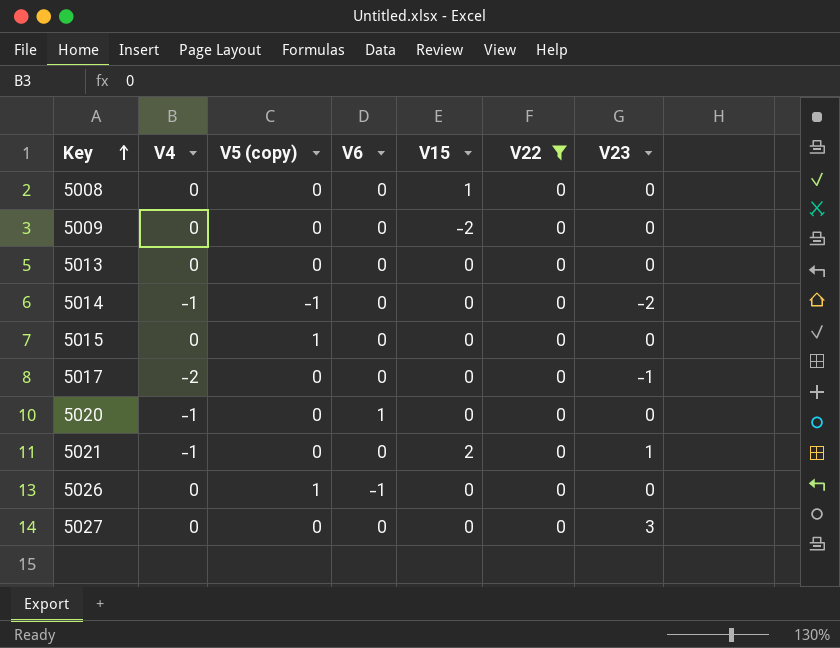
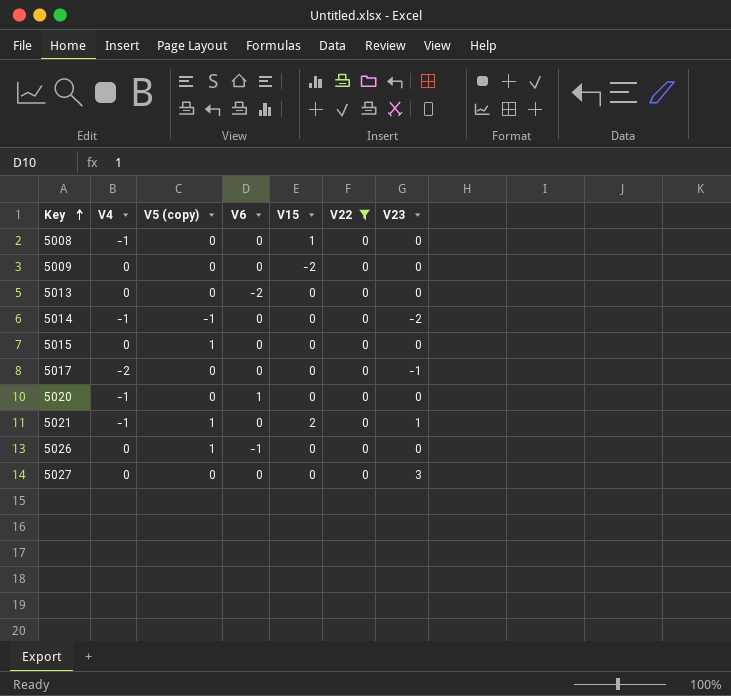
5008 | V4: 0 -> -1
5013 | V6: 0 -> -2
5021 | V5 (copy): 0 -> 1

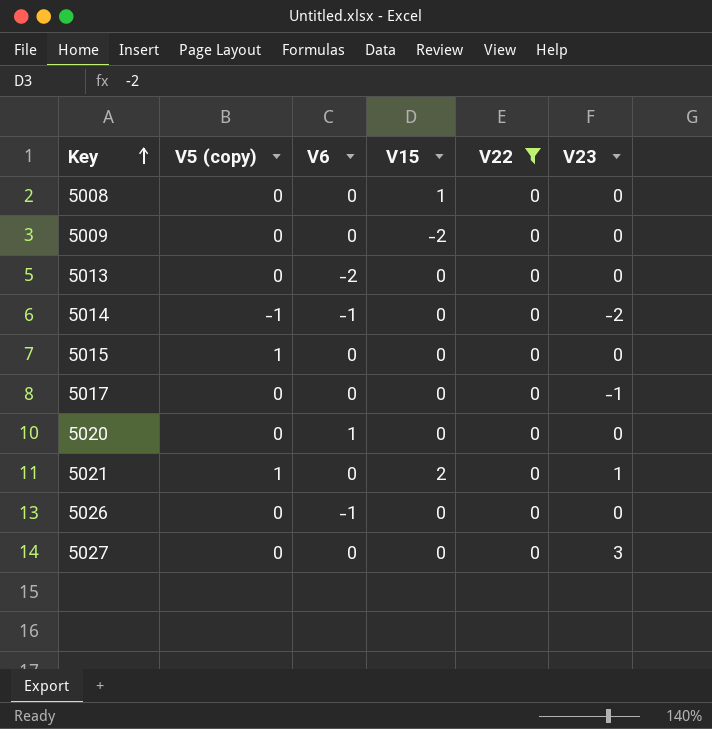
column V4 | position: 2 -> none
5014 | V6: 0 -> -1
5026 | V5 (copy): 1 -> 0

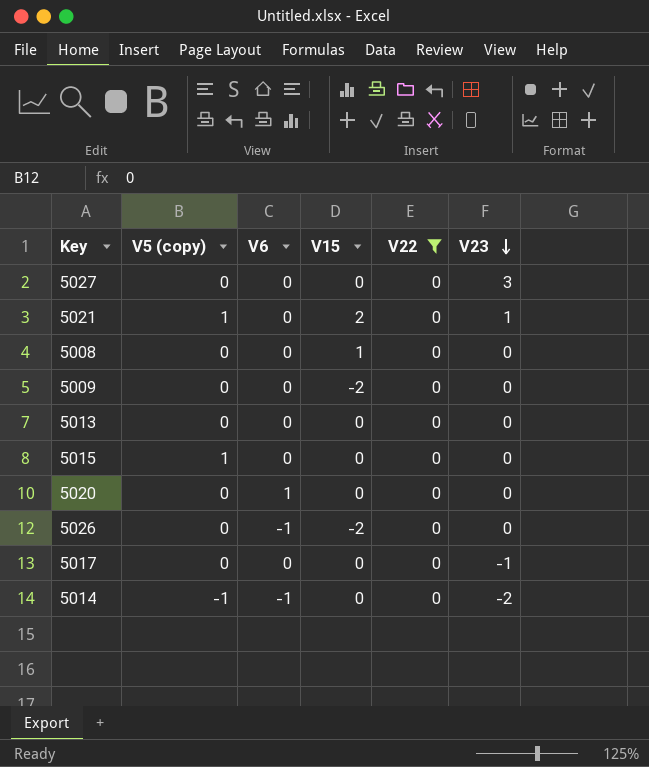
row order: Key ascending -> V23 descending
5013 | V6: -2 -> 0
5026 | V15: 0 -> -2

